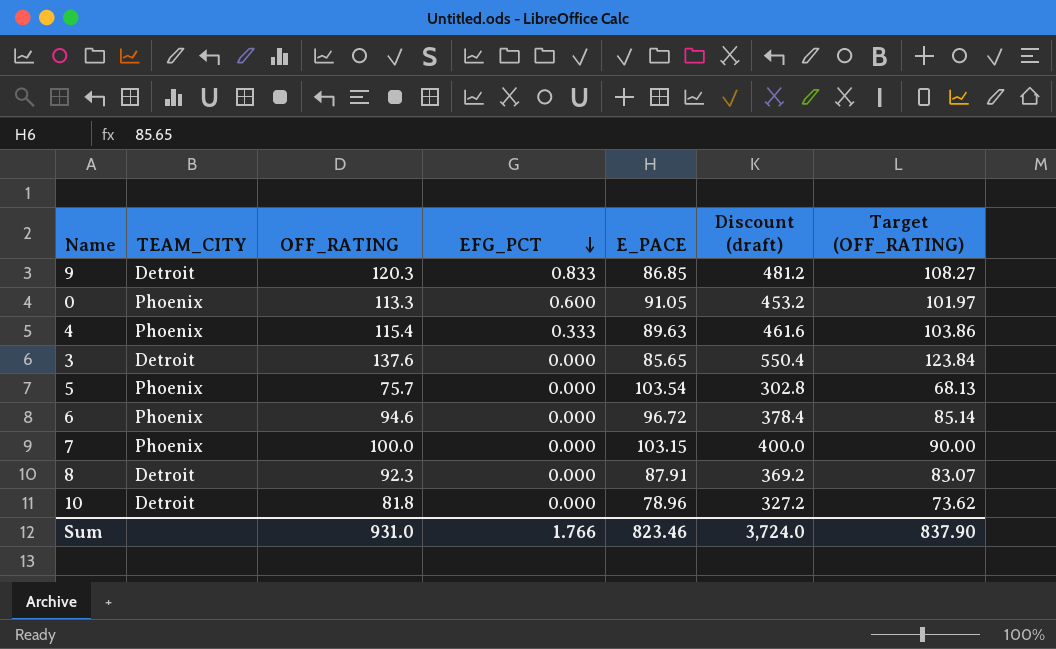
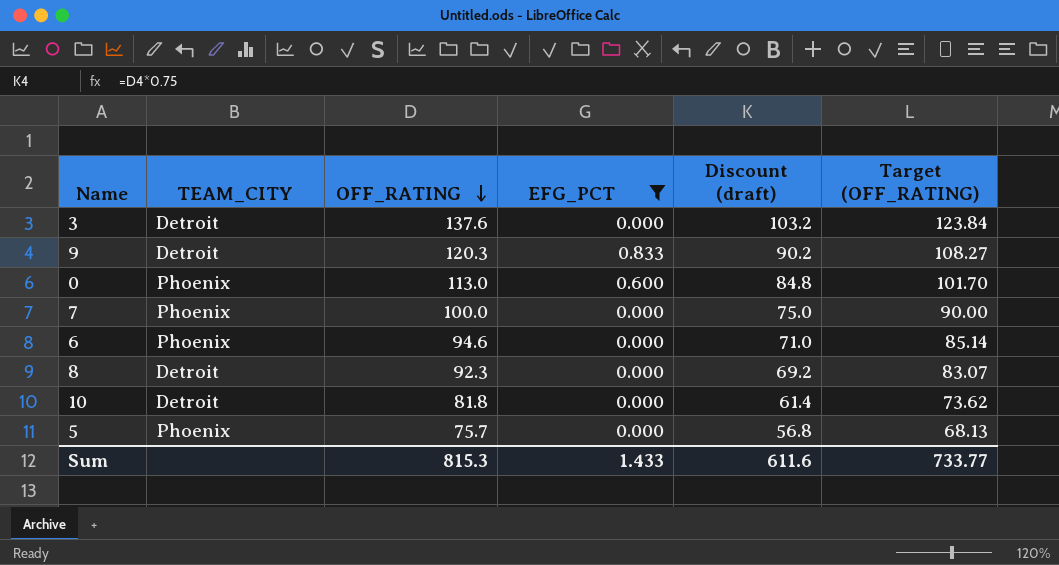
filter: none -> EFG_PCT != 0.333
row order: EFG_PCT descending -> OFF_RATING descending
column E_PACE | position: 5 -> none
column Discount (draft) | formula: [OFF_RATING] * 4 -> [OFF_RATING] * 0.75
0 | OFF_RATING: 113.3 -> 113.0
0 | Target (OFF_RATING): 101.97 -> 101.70
Sum | OFF_RATING: 931.0 -> 815.3
Sum | EFG_PCT: 1.766 -> 1.433
Sum | Discount (draft): 3,724.0 -> 611.6
Sum | Target (OFF_RATING): 837.90 -> 733.77

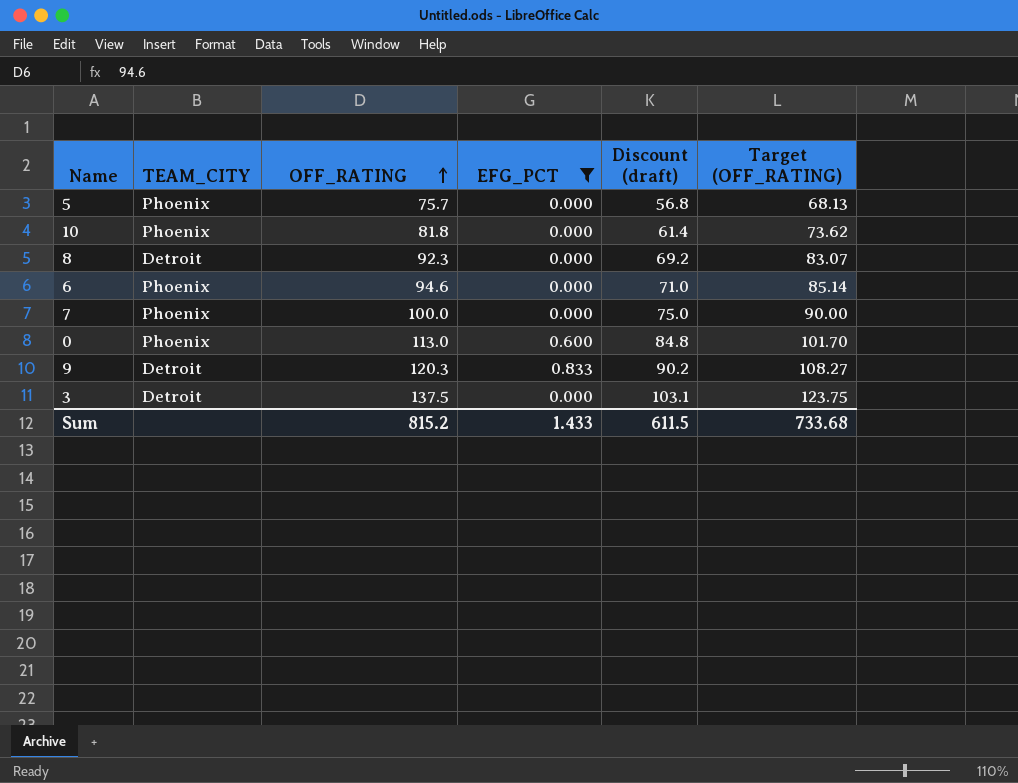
row order: OFF_RATING descending -> OFF_RATING ascending
10 | TEAM_CITY: Detroit -> Phoenix
3 | OFF_RATING: 137.6 -> 137.5
3 | Discount (draft): 103.2 -> 103.1
3 | Target (OFF_RATING): 123.84 -> 123.75
Sum | OFF_RATING: 815.3 -> 815.2
Sum | Discount (draft): 611.6 -> 611.5
Sum | Target (OFF_RATING): 733.77 -> 733.68

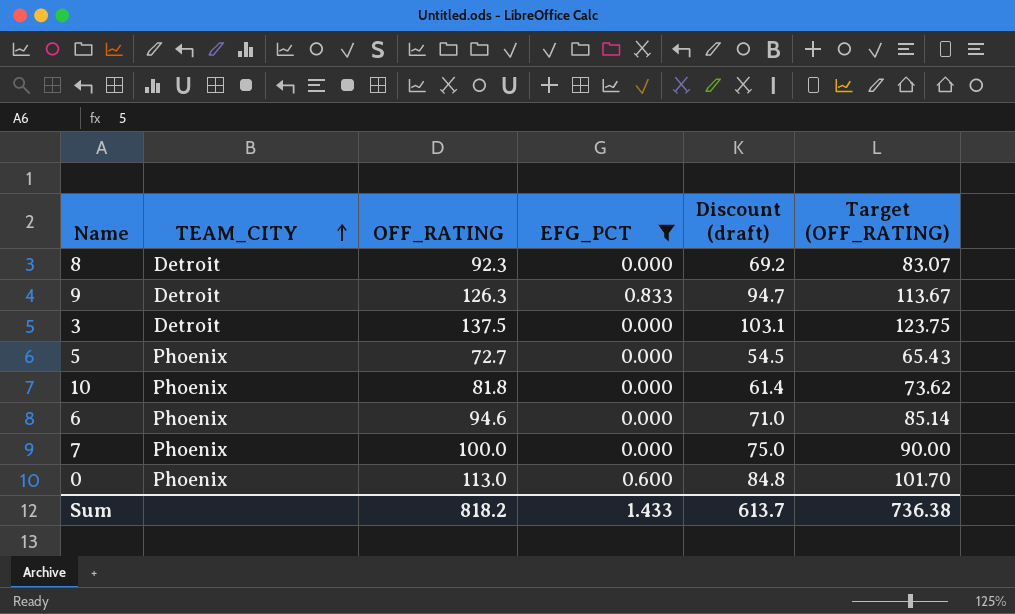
row order: OFF_RATING ascending -> TEAM_CITY ascending
9 | OFF_RATING: 120.3 -> 126.3
9 | Discount (draft): 90.2 -> 94.7
9 | Target (OFF_RATING): 108.27 -> 113.67
5 | OFF_RATING: 75.7 -> 72.7
5 | Discount (draft): 56.8 -> 54.5
5 | Target (OFF_RATING): 68.13 -> 65.43
Sum | OFF_RATING: 815.2 -> 818.2
Sum | Discount (draft): 611.5 -> 613.7
Sum | Target (OFF_RATING): 733.68 -> 736.38

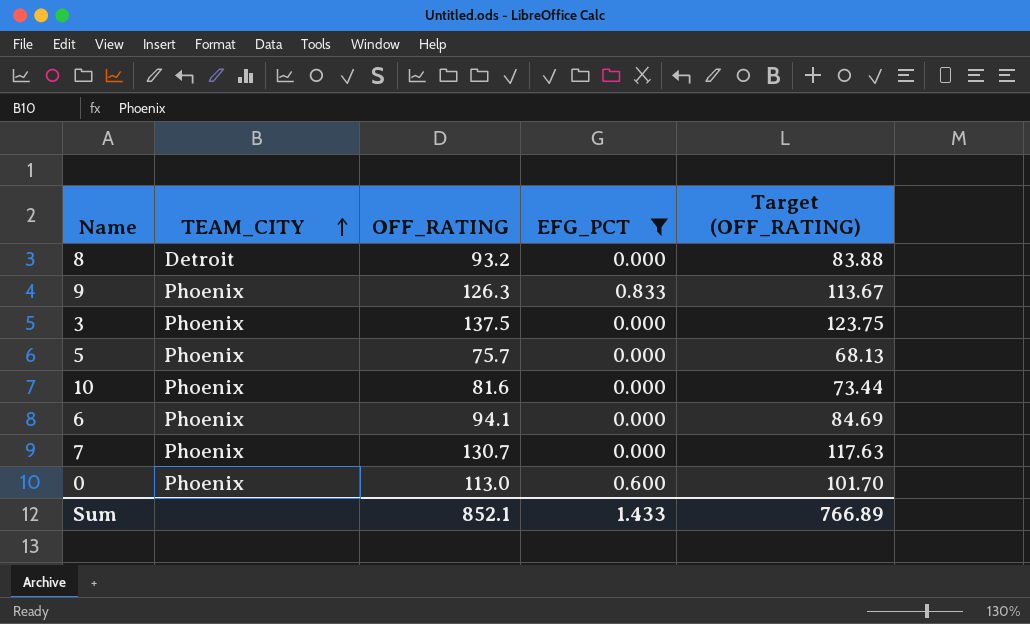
column Discount (draft) | formula: [OFF_RATING] * 0.75 -> none
8 | OFF_RATING: 92.3 -> 93.2
8 | Target (OFF_RATING): 83.07 -> 83.88
9 | TEAM_CITY: Detroit -> Phoenix
3 | TEAM_CITY: Detroit -> Phoenix
5 | OFF_RATING: 72.7 -> 75.7
5 | Target (OFF_RATING): 65.43 -> 68.13
10 | OFF_RATING: 81.8 -> 81.6
10 | Target (OFF_RATING): 73.62 -> 73.44
6 | OFF_RATING: 94.6 -> 94.1
6 | Target (OFF_RATING): 85.14 -> 84.69
7 | OFF_RATING: 100.0 -> 130.7
7 | Target (OFF_RATING): 90.00 -> 117.63
Sum | OFF_RATING: 818.2 -> 852.1
Sum | Target (OFF_RATING): 736.38 -> 766.89

